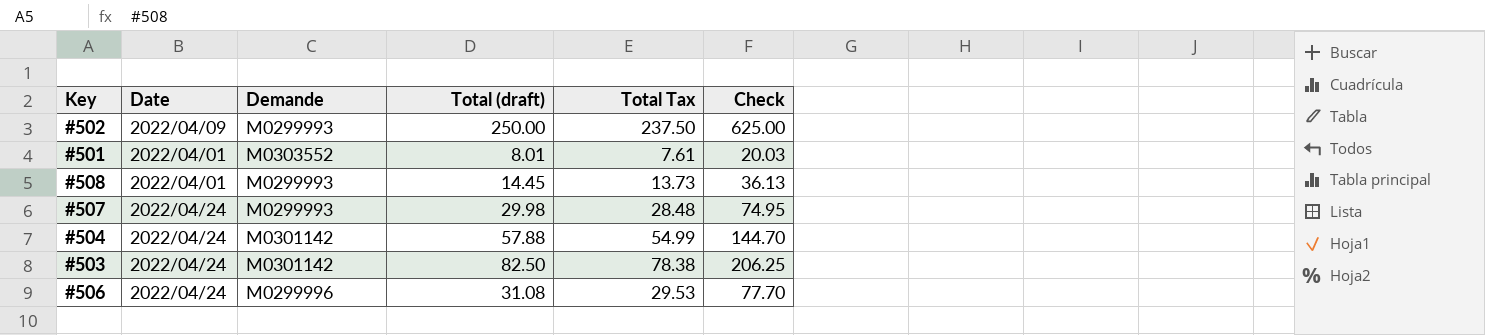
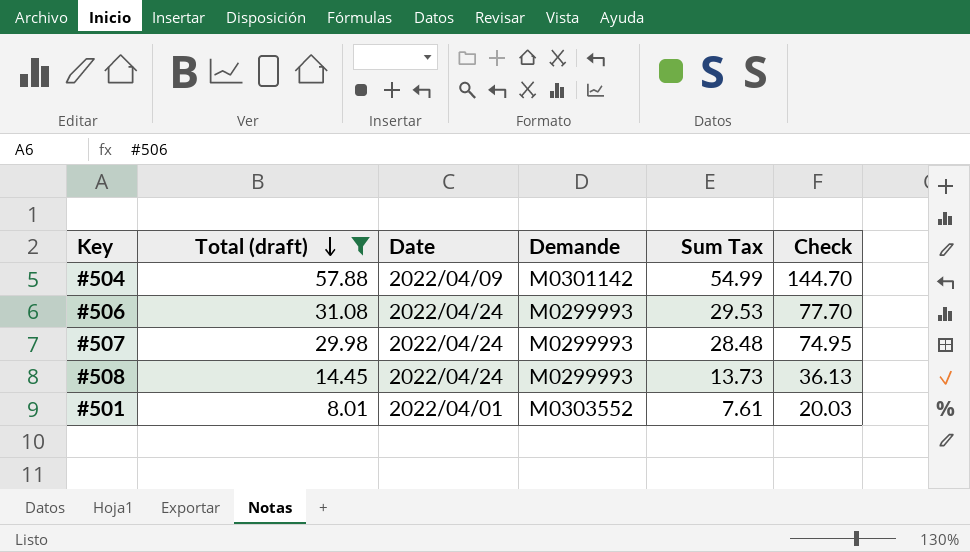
filter: none -> Total (draft) <= 57.88
row order: none -> Total (draft) descending
column Total (draft) | position: 4 -> 2
column name: Total Tax -> Sum Tax
#504 | Date: 2022/04/24 -> 2022/04/09
#506 | Demande: M0299996 -> M0299993
#508 | Date: 2022/04/01 -> 2022/04/24

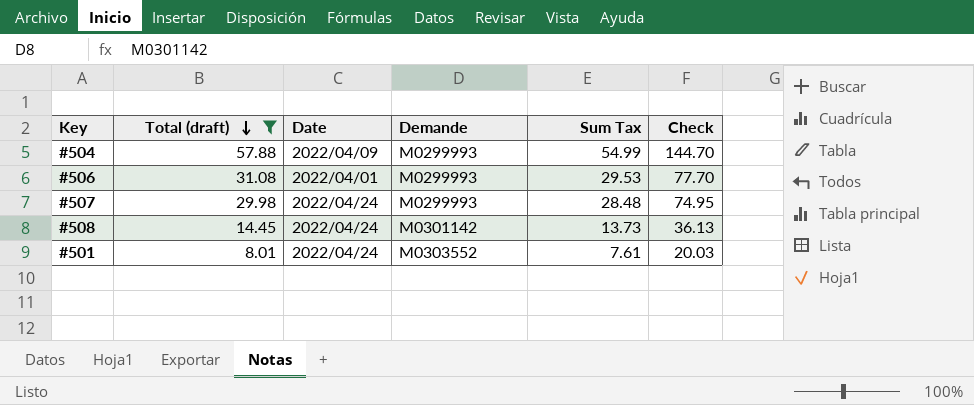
#504 | Demande: M0301142 -> M0299993
#506 | Date: 2022/04/24 -> 2022/04/01
#508 | Demande: M0299993 -> M0301142
#501 | Date: 2022/04/01 -> 2022/04/24

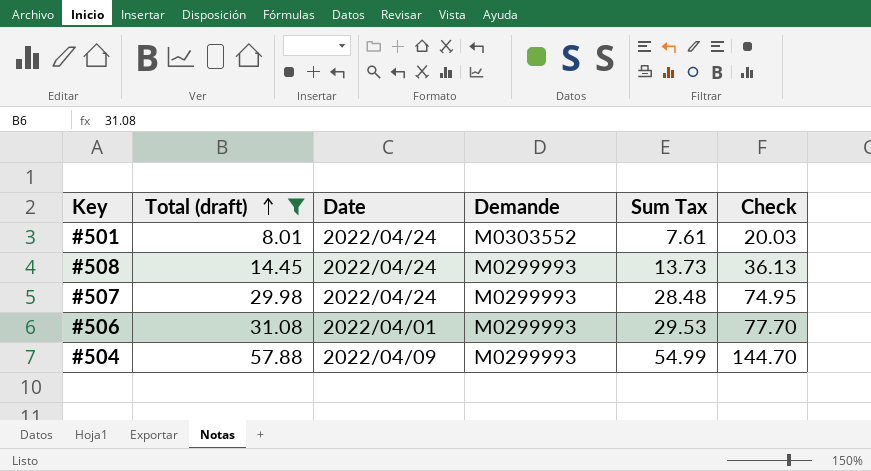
row order: Total (draft) descending -> Total (draft) ascending
#508 | Demande: M0301142 -> M0299993

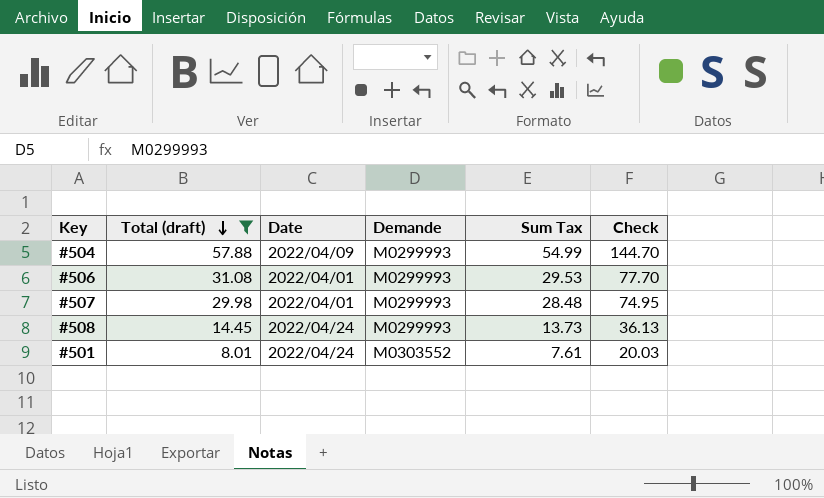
row order: Total (draft) ascending -> Total (draft) descending
#507 | Date: 2022/04/24 -> 2022/04/01

